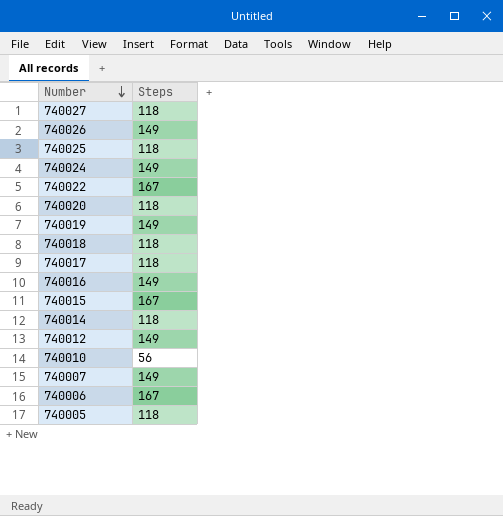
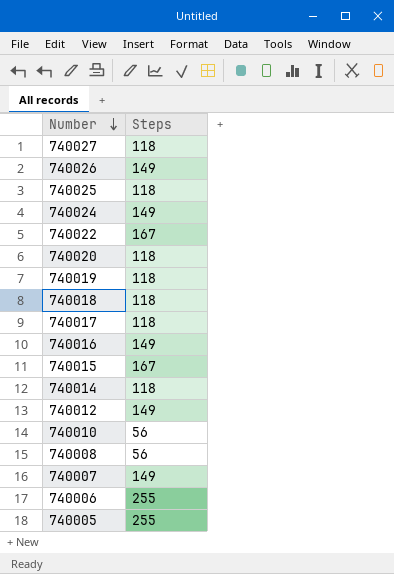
740019 | Steps: 149 -> 118
row 740008: none -> 56
740006 | Steps: 167 -> 255
740005 | Steps: 118 -> 255

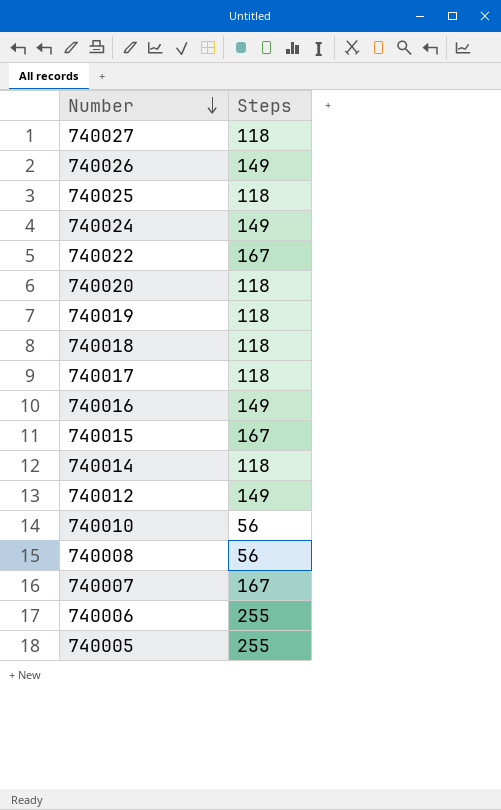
740007 | Steps: 149 -> 167

